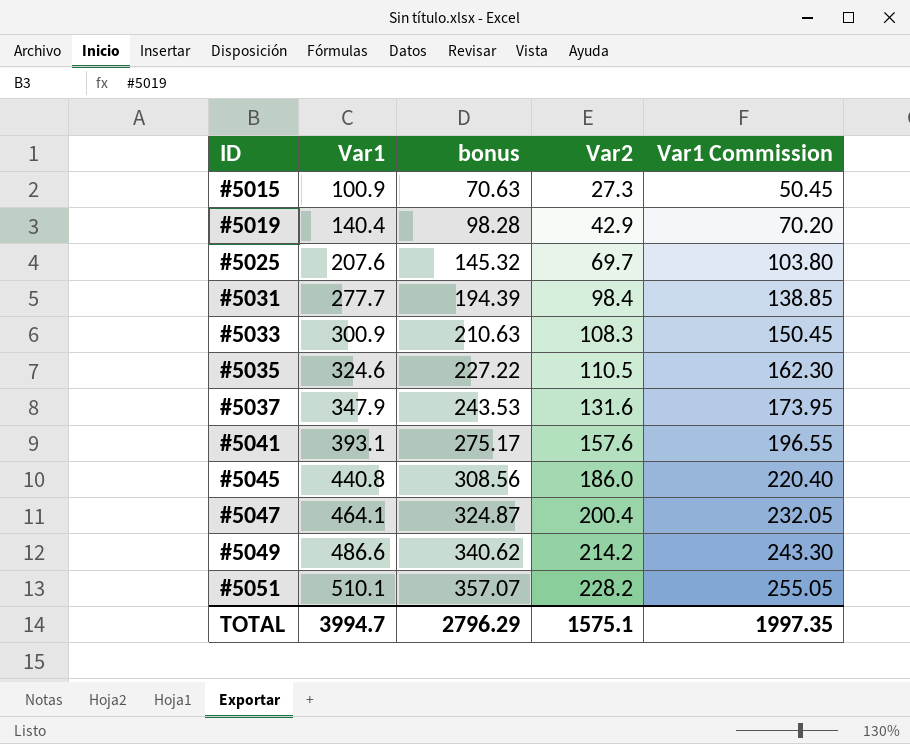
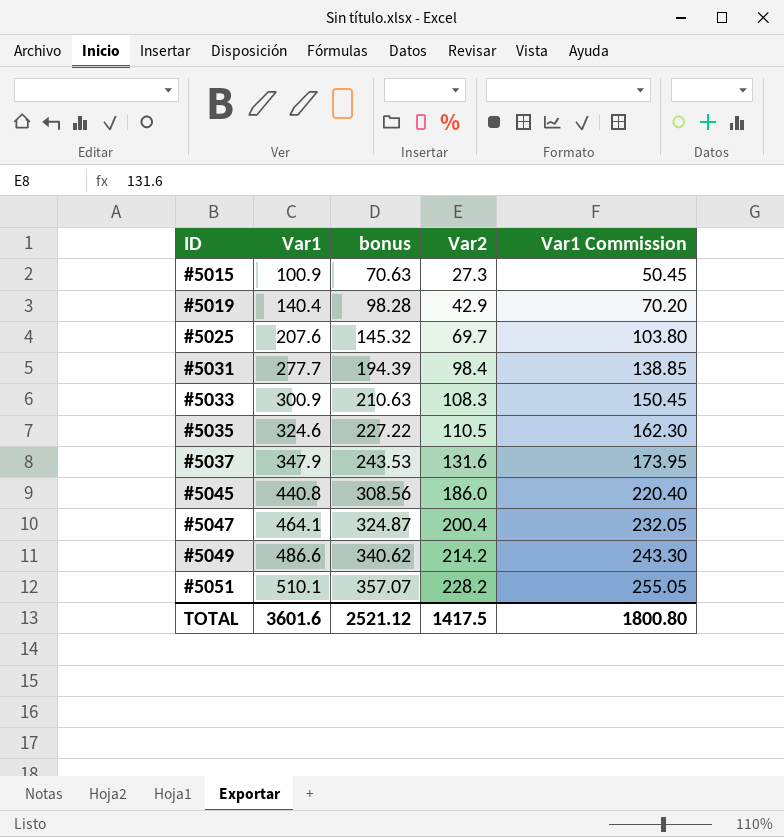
row #5041: 393.1 | 275.17 | 157.6 | 196.55 -> none
TOTAL | Var1: 3994.7 -> 3601.6
TOTAL | bonus: 2796.29 -> 2521.12
TOTAL | Var2: 1575.1 -> 1417.5
TOTAL | Var1 Commission: 1997.35 -> 1800.80

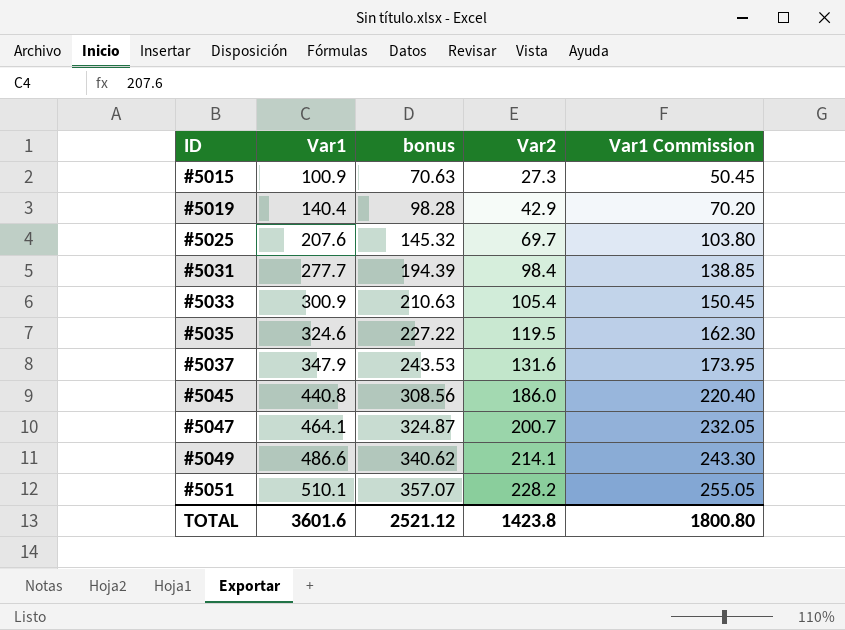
#5033 | Var2: 108.3 -> 105.4
#5035 | Var2: 110.5 -> 119.5
#5047 | Var2: 200.4 -> 200.7
#5049 | Var2: 214.2 -> 214.1
TOTAL | Var2: 1417.5 -> 1423.8

